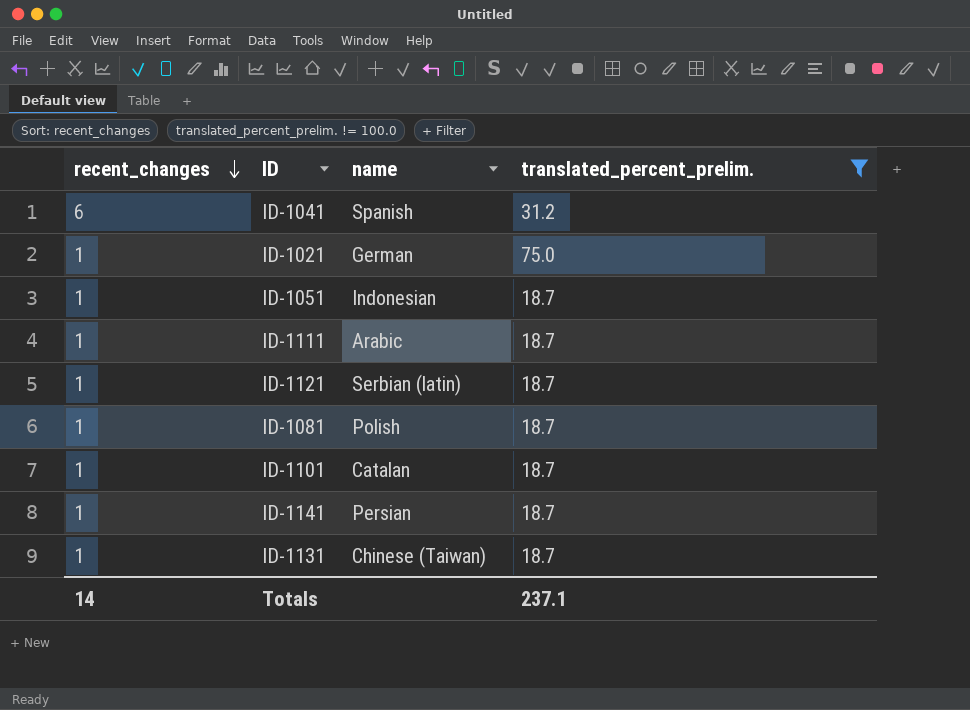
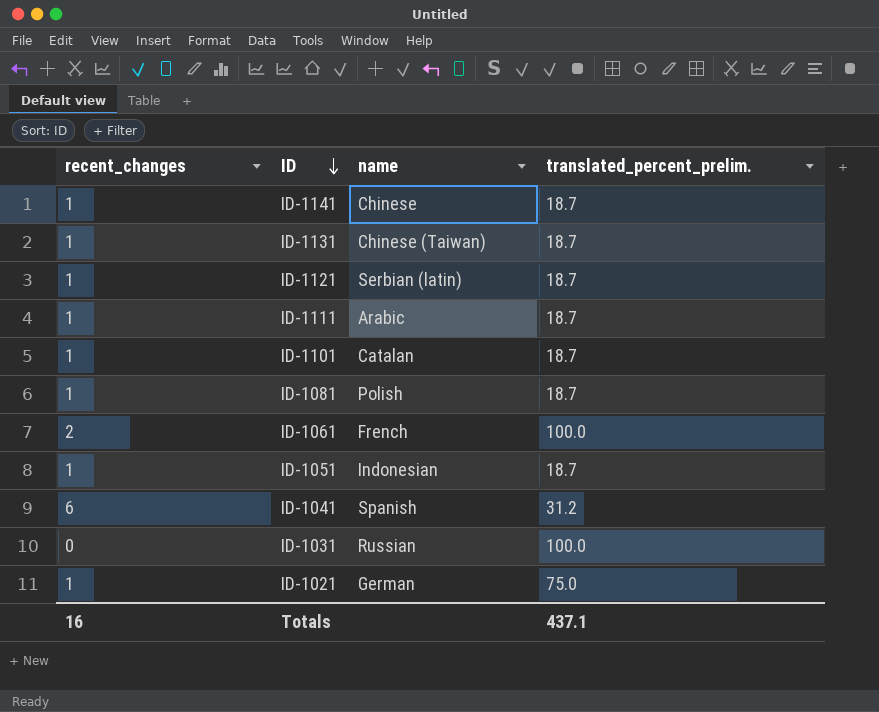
filter: translated_percent_prelim. != 100.0 -> none
row order: recent_changes descending -> ID descending
ID-1141 | name: Persian -> Chinese
Totals | recent_changes: 14 -> 16
Totals | translated_percent_prelim.: 237.1 -> 437.1

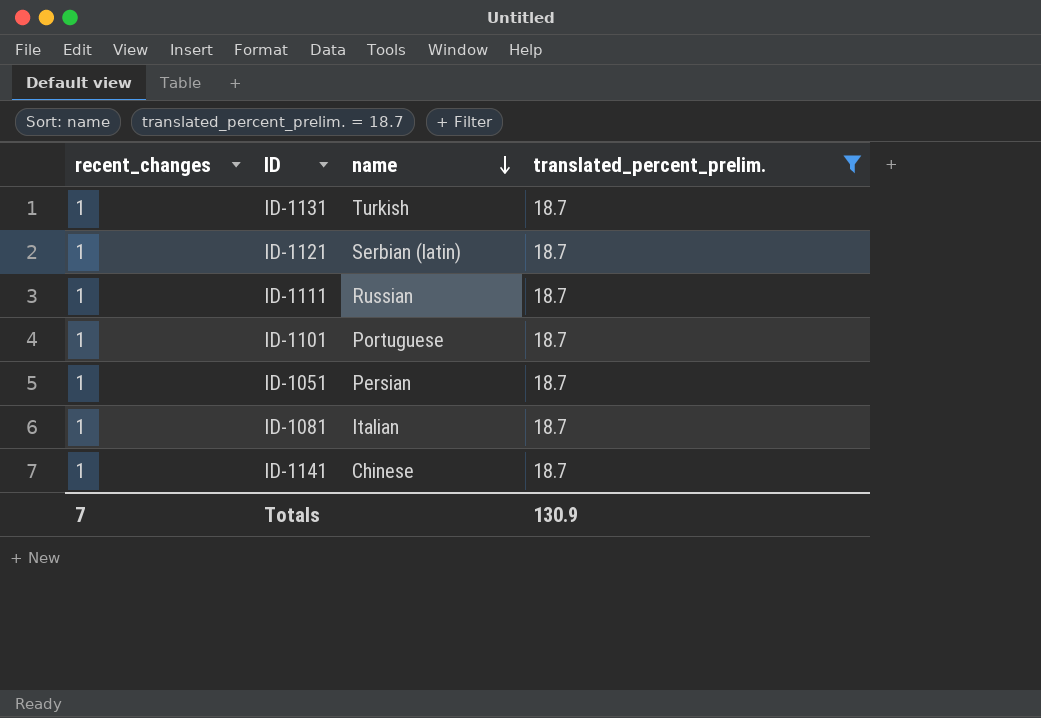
filter: none -> translated_percent_prelim. = 18.7
row order: ID descending -> name descending
ID-1131 | name: Chinese (Taiwan) -> Turkish
ID-1111 | name: Arabic -> Russian
ID-1101 | name: Catalan -> Portuguese
ID-1051 | name: Indonesian -> Persian
ID-1081 | name: Polish -> Italian
Totals | recent_changes: 16 -> 7
Totals | translated_percent_prelim.: 437.1 -> 130.9

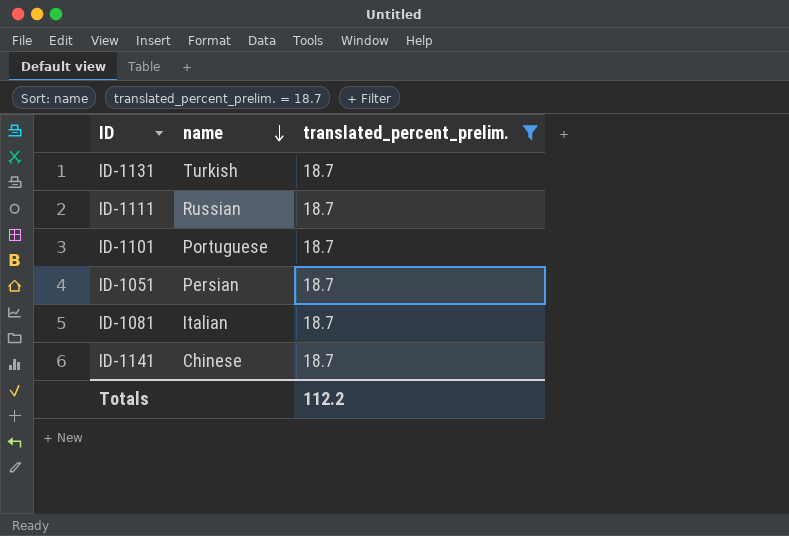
column recent_changes | position: 1 -> none
row ID-1121: 1 | Serbian (latin) | 18.7 -> none
Totals | translated_percent_prelim.: 130.9 -> 112.2

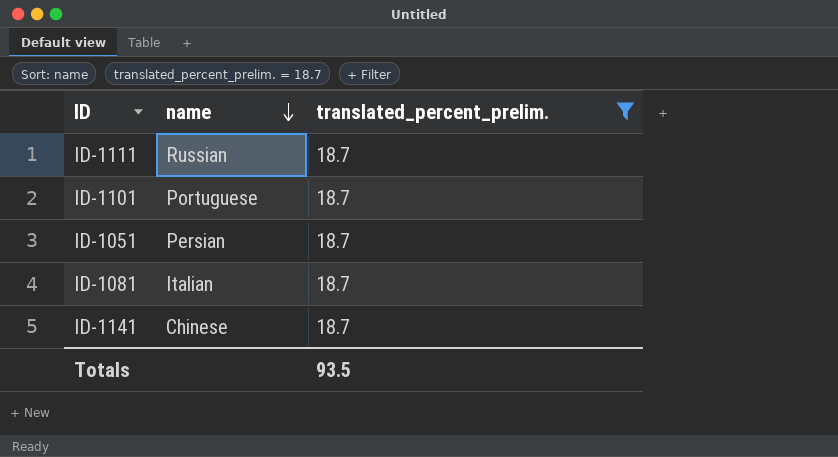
row ID-1131: Turkish | 18.7 -> none
Totals | translated_percent_prelim.: 112.2 -> 93.5

